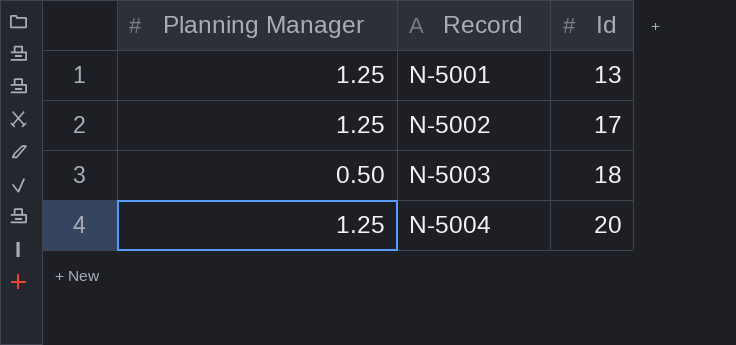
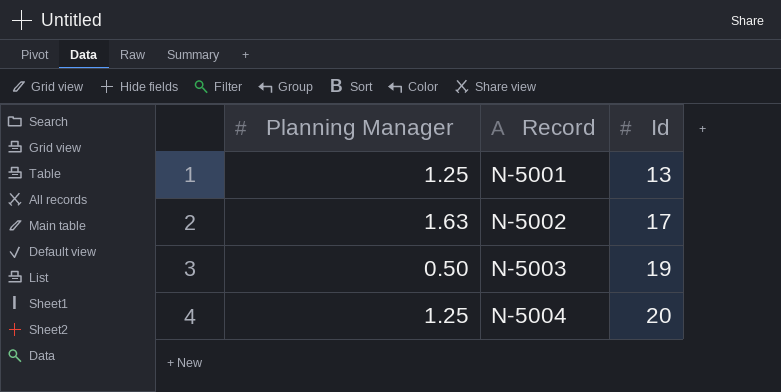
N-5002 | Planning Manager: 1.25 -> 1.63
N-5003 | Id: 18 -> 19

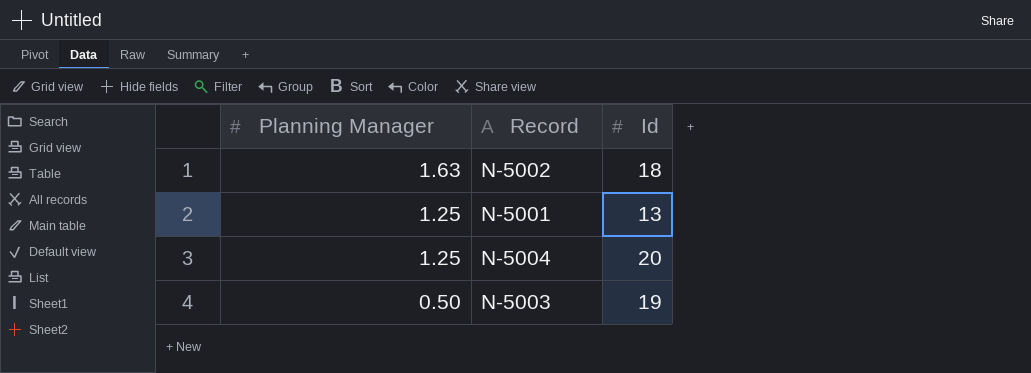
row order: Record ascending -> Planning Manager descending
N-5002 | Id: 17 -> 18

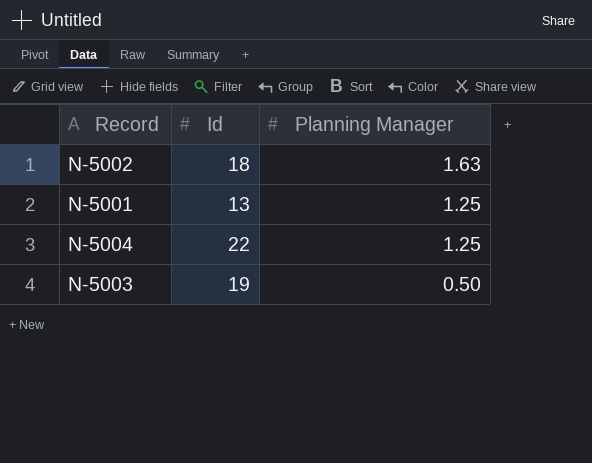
column Planning Manager | position: 1 -> 3
N-5004 | Id: 20 -> 22

